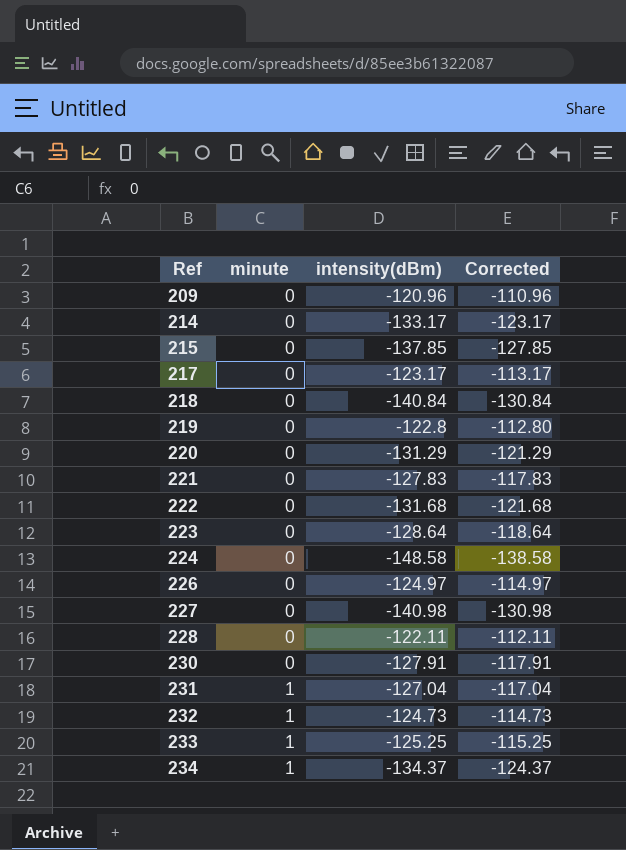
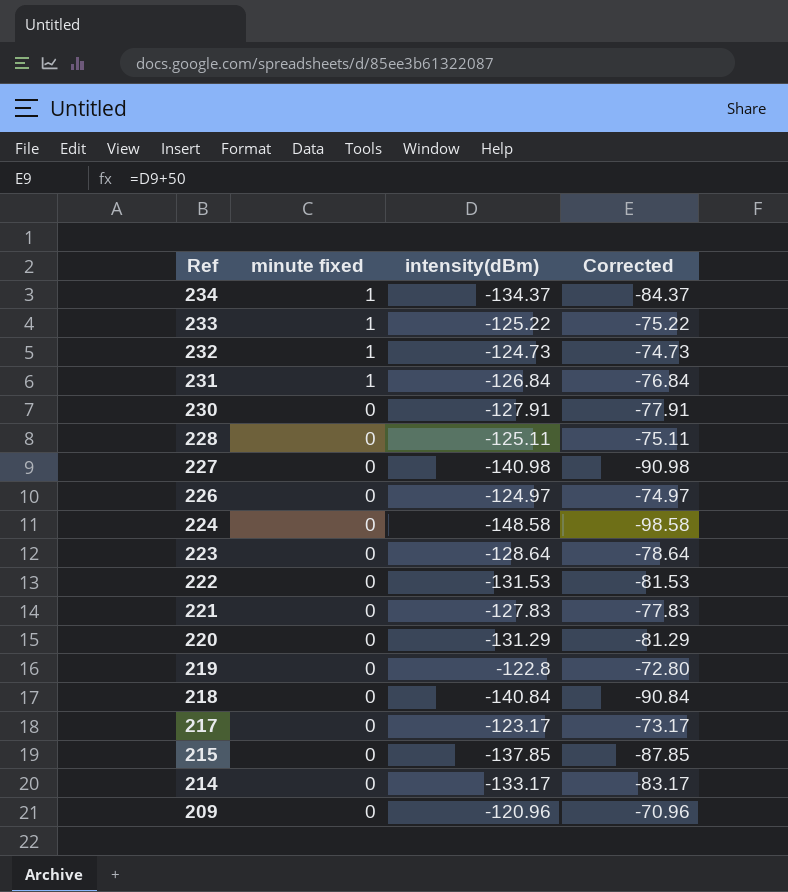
row order: Ref ascending -> Ref descending
column name: minute -> minute fixed
column Corrected | formula: [intensity(dBm)] + 10 -> [intensity(dBm)] + 50
233 | intensity(dBm): -125.25 -> -125.22
231 | intensity(dBm): -127.04 -> -126.84
228 | intensity(dBm): -122.11 -> -125.11
222 | intensity(dBm): -131.68 -> -131.53

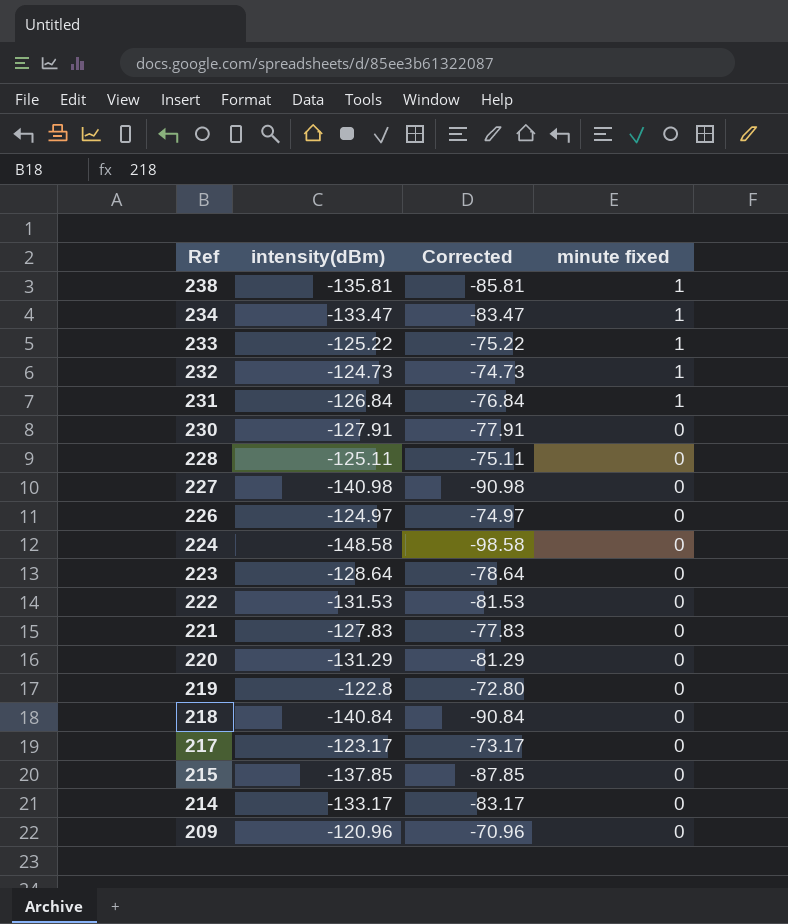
column minute fixed | position: 2 -> 4
row 238: none -> -135.81 | -85.81 | 1
234 | intensity(dBm): -134.37 -> -133.47
234 | Corrected: -84.37 -> -83.47

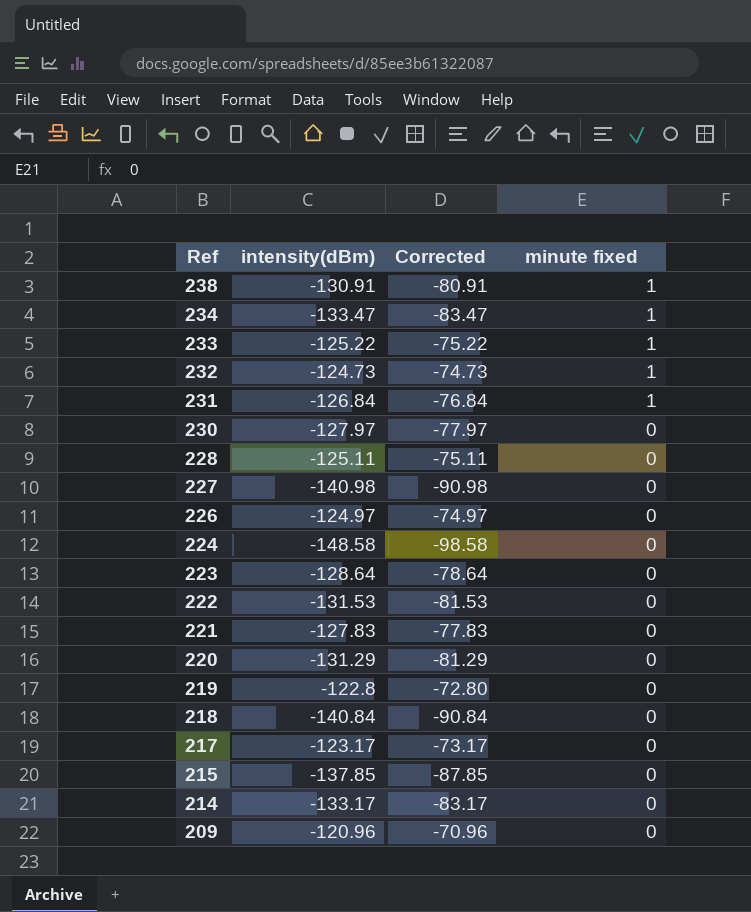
238 | intensity(dBm): -135.81 -> -130.91
238 | Corrected: -85.81 -> -80.91
230 | intensity(dBm): -127.91 -> -127.97
230 | Corrected: -77.91 -> -77.97

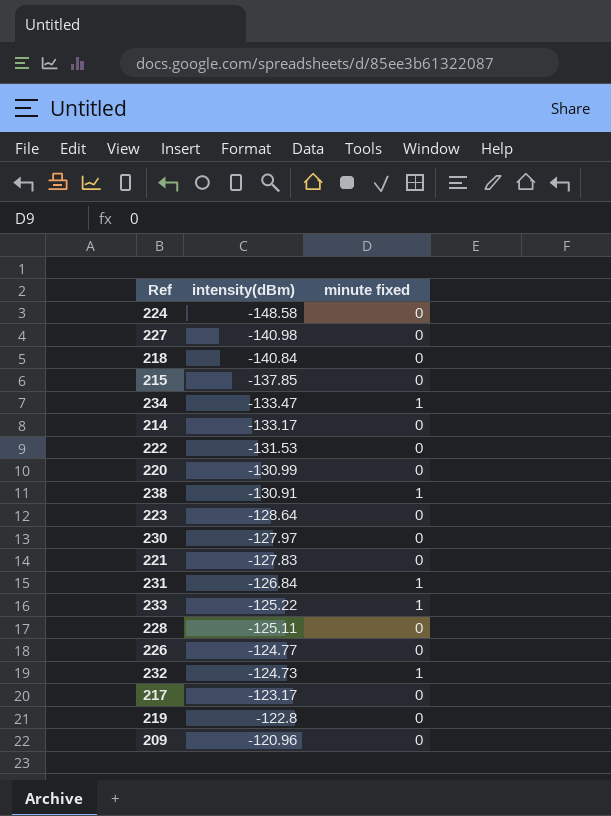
row order: Ref descending -> intensity(dBm) ascending
column Corrected | formula: [intensity(dBm)] + 50 -> none
220 | intensity(dBm): -131.29 -> -130.99
226 | intensity(dBm): -124.97 -> -124.77

